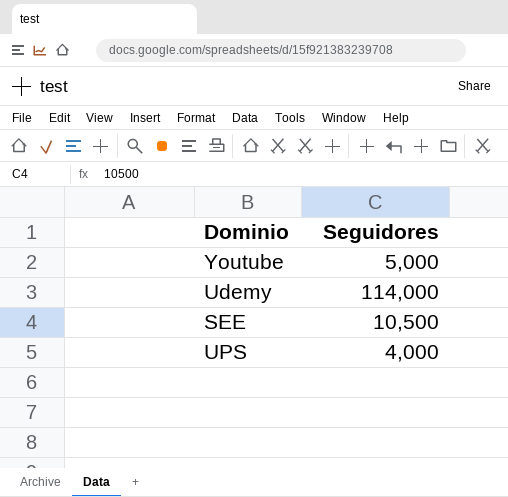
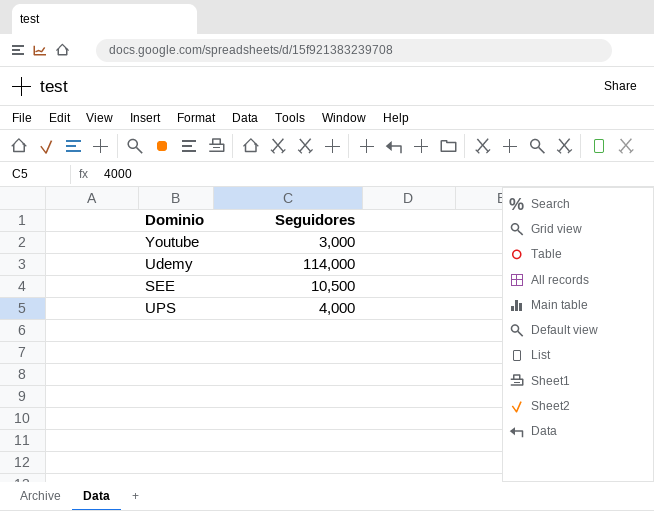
Youtube | Seguidores: 5,000 -> 3,000

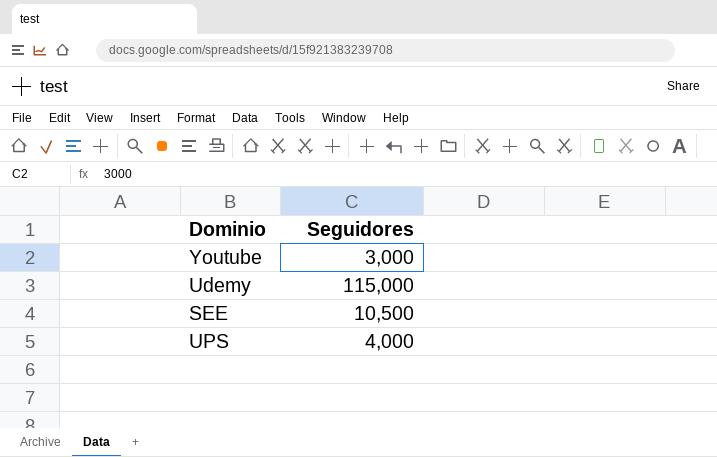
Udemy | Seguidores: 114,000 -> 115,000

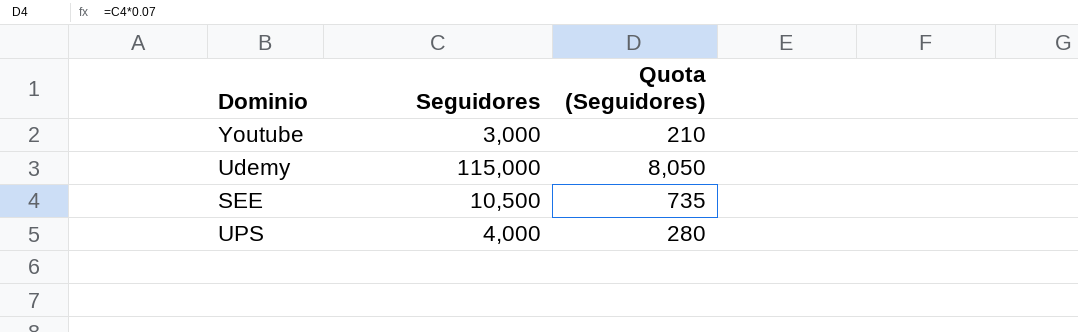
column Quota (Seguidores) | formula: none -> [Seguidores] * 0.07

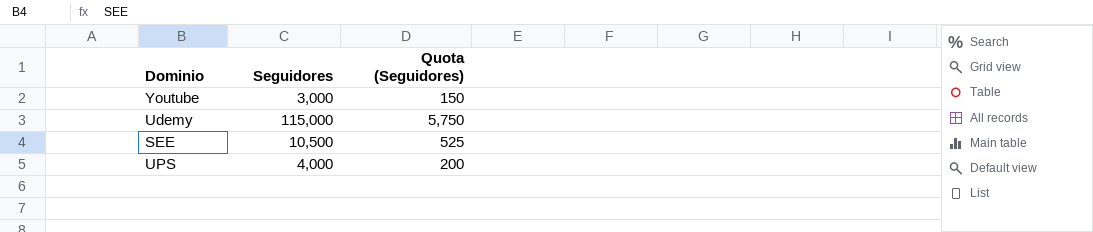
column Quota (Seguidores) | formula: [Seguidores] * 0.07 -> [Seguidores] * 0.05

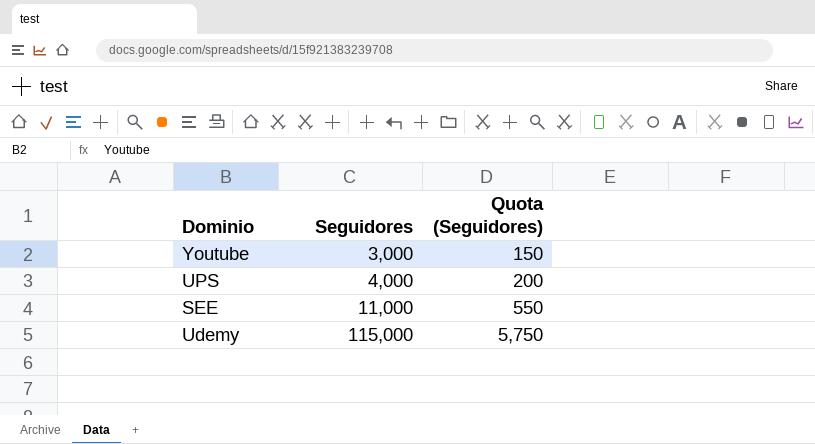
row order: none -> Seguidores ascending
SEE | Seguidores: 10,500 -> 11,000
SEE | Quota (Seguidores): 525 -> 550

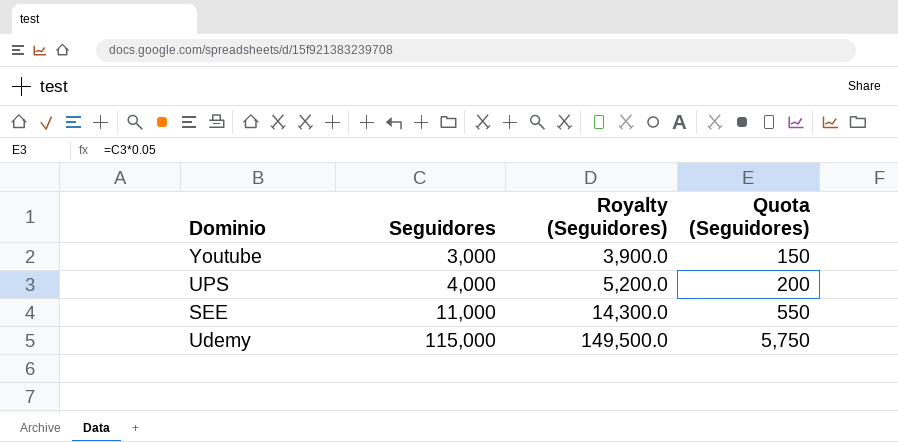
column Royalty (Seguidores) | formula: none -> [Seguidores] * 1.3

